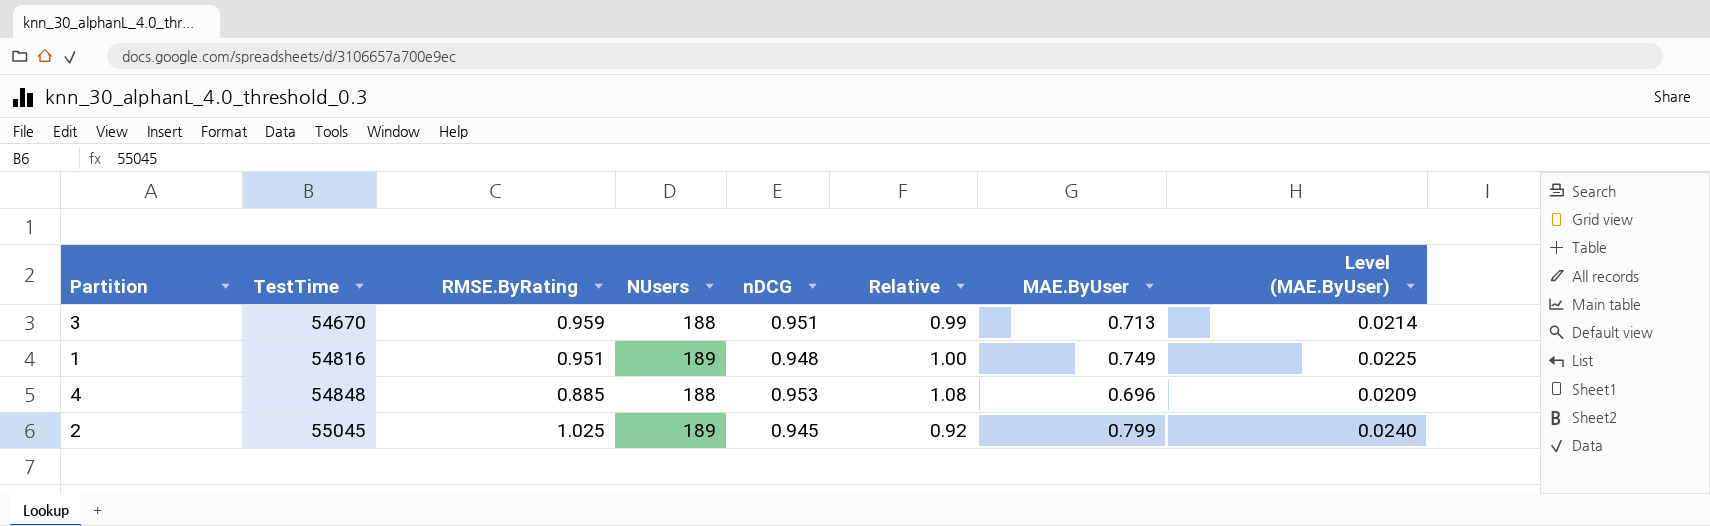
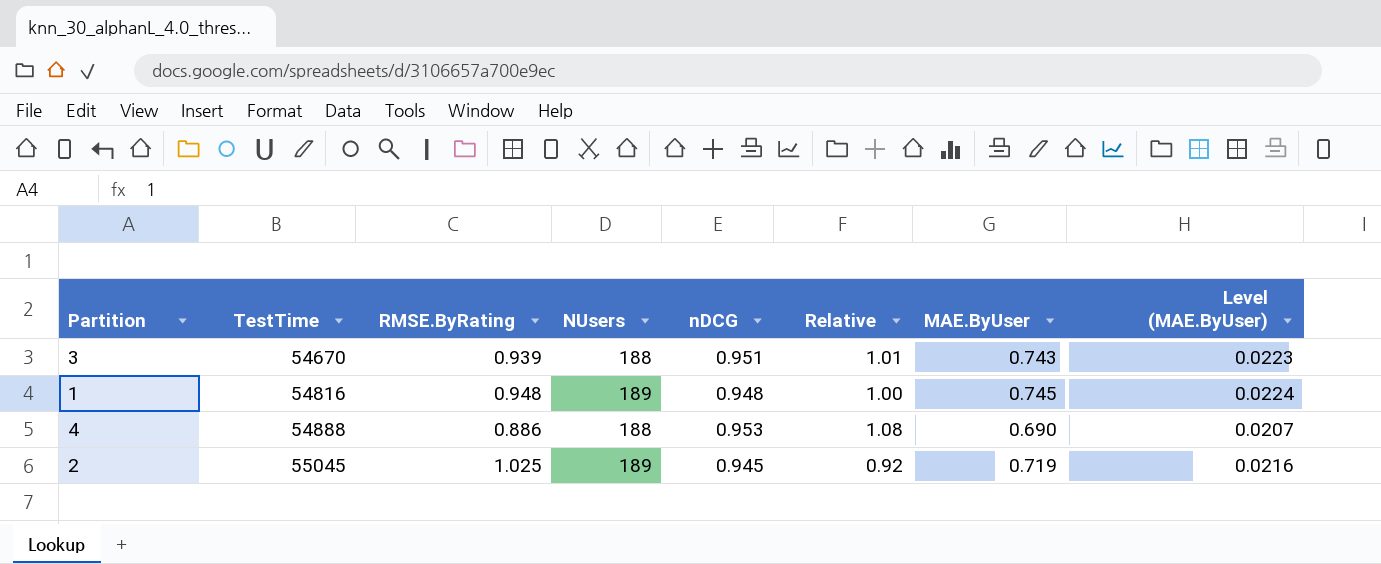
3 | RMSE.ByRating: 0.959 -> 0.939
3 | Relative: 0.99 -> 1.01
3 | MAE.ByUser: 0.713 -> 0.743
3 | Level (MAE.ByUser): 0.0214 -> 0.0223
1 | RMSE.ByRating: 0.951 -> 0.948
1 | MAE.ByUser: 0.749 -> 0.745
1 | Level (MAE.ByUser): 0.0225 -> 0.0224
4 | TestTime: 54848 -> 54888
4 | RMSE.ByRating: 0.885 -> 0.886
4 | MAE.ByUser: 0.696 -> 0.690
4 | Level (MAE.ByUser): 0.0209 -> 0.0207
2 | MAE.ByUser: 0.799 -> 0.719
2 | Level (MAE.ByUser): 0.0240 -> 0.0216

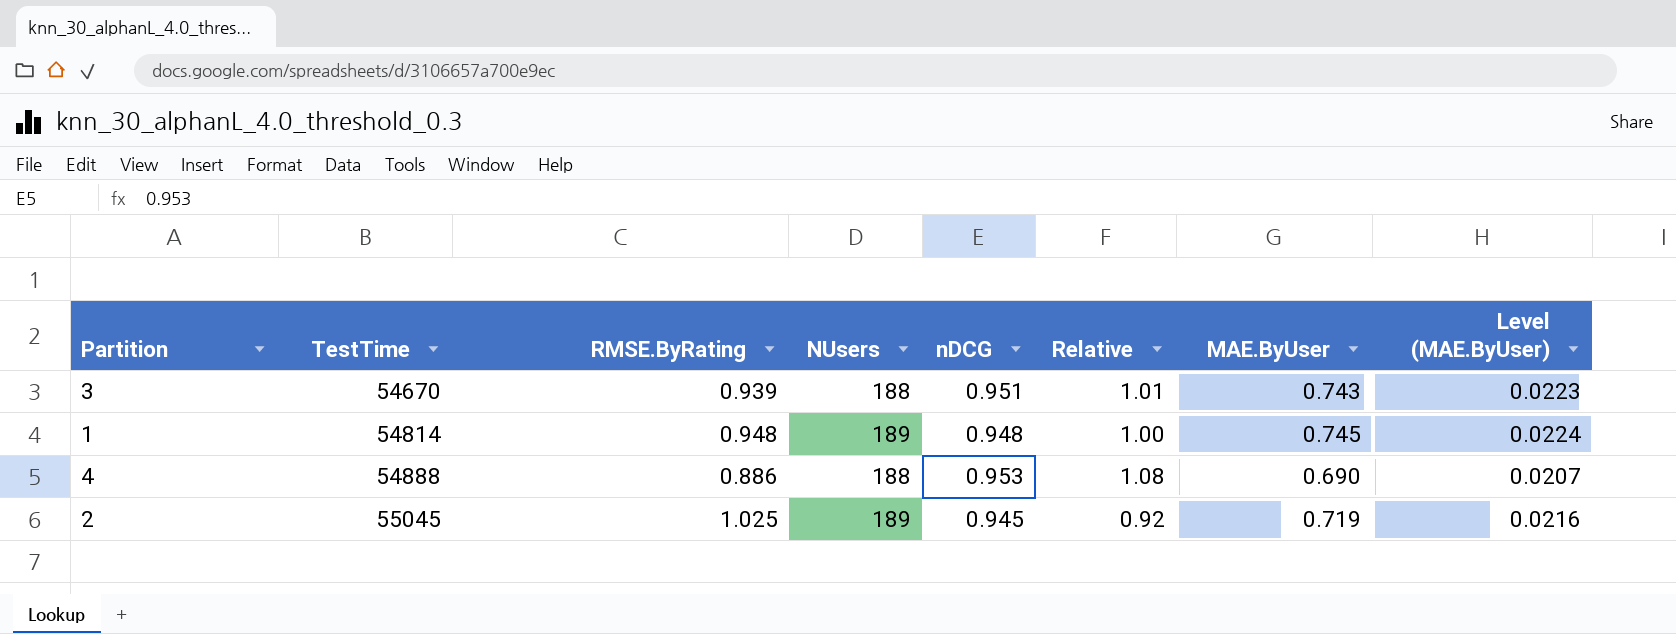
1 | TestTime: 54816 -> 54814

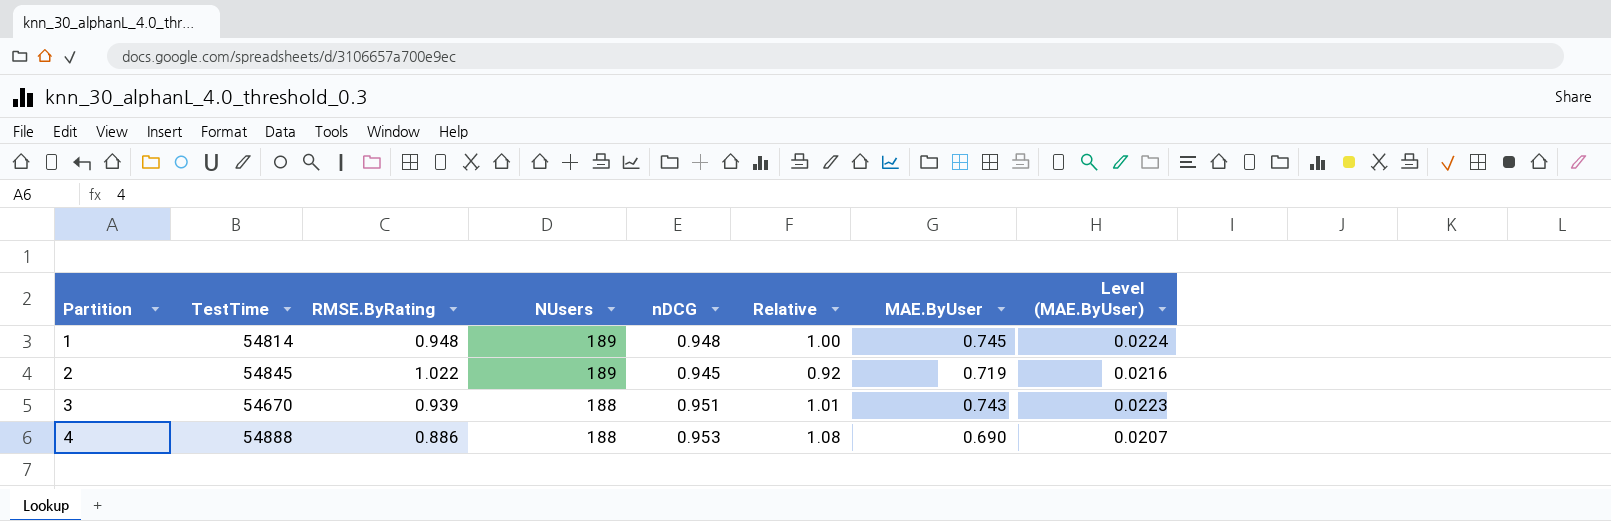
row order: TestTime ascending -> Partition ascending
2 | TestTime: 55045 -> 54845
2 | RMSE.ByRating: 1.025 -> 1.022

